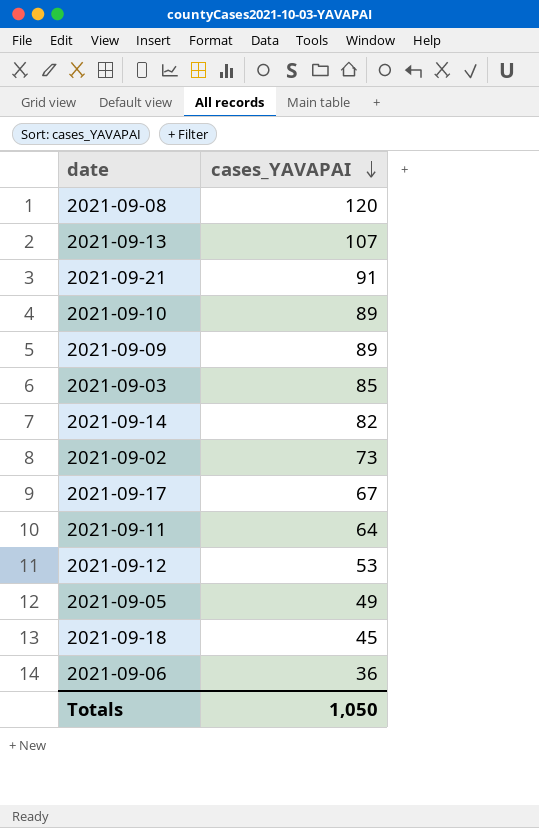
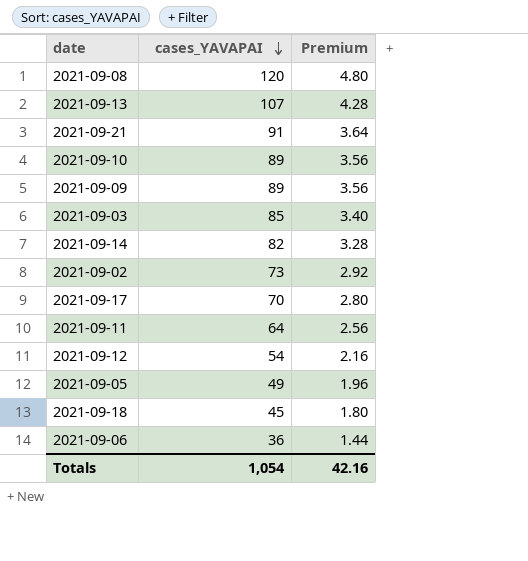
column Premium | formula: none -> [cases_YAVAPAI] * 0.04
2021-09-17 | cases_YAVAPAI: 67 -> 70
2021-09-12 | cases_YAVAPAI: 53 -> 54
Totals | cases_YAVAPAI: 1,050 -> 1,054

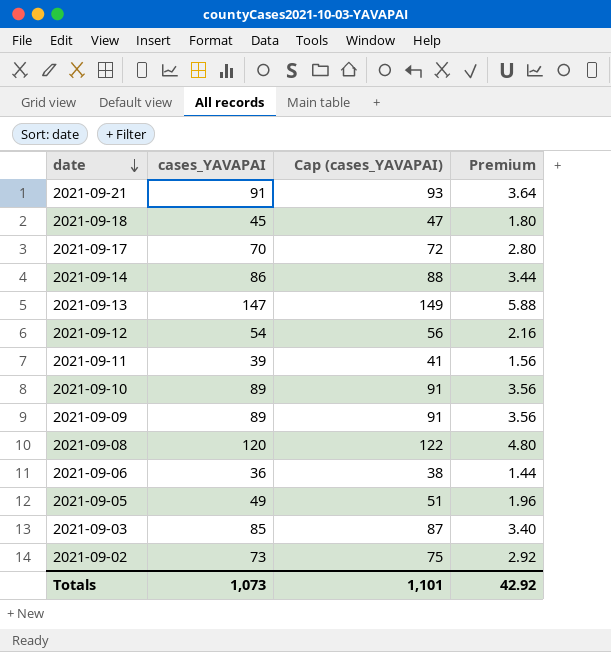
row order: cases_YAVAPAI descending -> date descending
column Cap (cases_YAVAPAI) | formula: none -> [cases_YAVAPAI] + 2
2021-09-14 | cases_YAVAPAI: 82 -> 86
2021-09-14 | Premium: 3.28 -> 3.44
2021-09-13 | cases_YAVAPAI: 107 -> 147
2021-09-13 | Premium: 4.28 -> 5.88
2021-09-11 | cases_YAVAPAI: 64 -> 39
2021-09-11 | Premium: 2.56 -> 1.56
Totals | cases_YAVAPAI: 1,054 -> 1,073
Totals | Premium: 42.16 -> 42.92

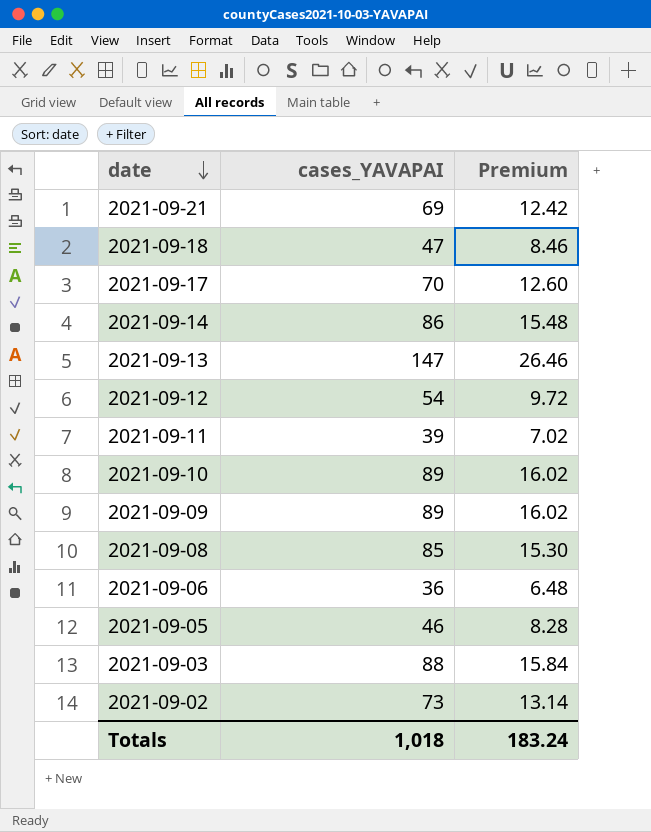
column Cap (cases_YAVAPAI) | formula: [cases_YAVAPAI] + 2 -> none
column Premium | formula: [cases_YAVAPAI] * 0.04 -> [cases_YAVAPAI] * 0.18
2021-09-21 | cases_YAVAPAI: 91 -> 69
2021-09-18 | cases_YAVAPAI: 45 -> 47
2021-09-08 | cases_YAVAPAI: 120 -> 85
2021-09-05 | cases_YAVAPAI: 49 -> 46
2021-09-03 | cases_YAVAPAI: 85 -> 88
Totals | cases_YAVAPAI: 1,073 -> 1,018
Totals | Premium: 42.92 -> 183.24

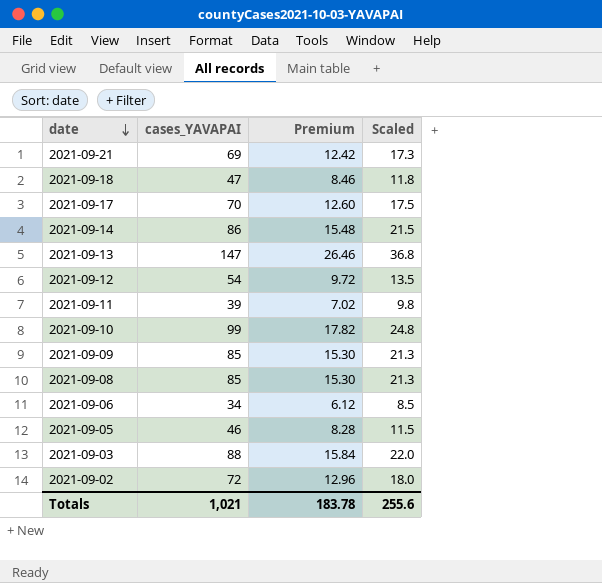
column Scaled | formula: none -> [cases_YAVAPAI] * 0.25
2021-09-10 | cases_YAVAPAI: 89 -> 99
2021-09-10 | Premium: 16.02 -> 17.82
2021-09-09 | cases_YAVAPAI: 89 -> 85
2021-09-09 | Premium: 16.02 -> 15.30
2021-09-06 | cases_YAVAPAI: 36 -> 34
2021-09-06 | Premium: 6.48 -> 6.12
2021-09-02 | cases_YAVAPAI: 73 -> 72
2021-09-02 | Premium: 13.14 -> 12.96
Totals | cases_YAVAPAI: 1,018 -> 1,021
Totals | Premium: 183.24 -> 183.78

